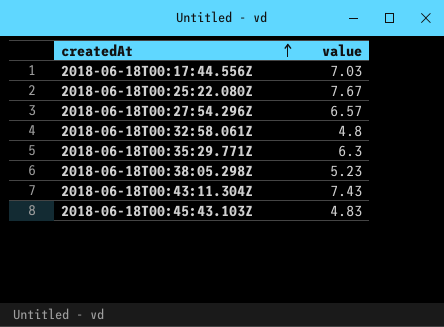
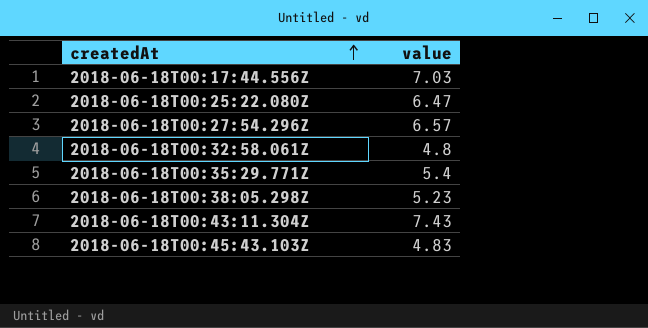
2018-06-18T00:25:22.080Z | value: 7.67 -> 6.47
2018-06-18T00:35:29.771Z | value: 6.3 -> 5.4

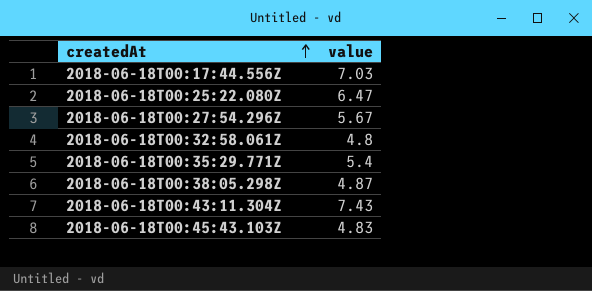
2018-06-18T00:27:54.296Z | value: 6.57 -> 5.67
2018-06-18T00:38:05.298Z | value: 5.23 -> 4.87

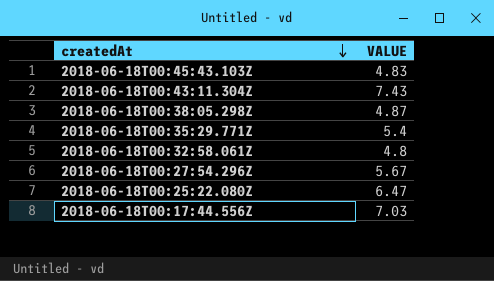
row order: createdAt ascending -> createdAt descending
column name: value -> VALUE

